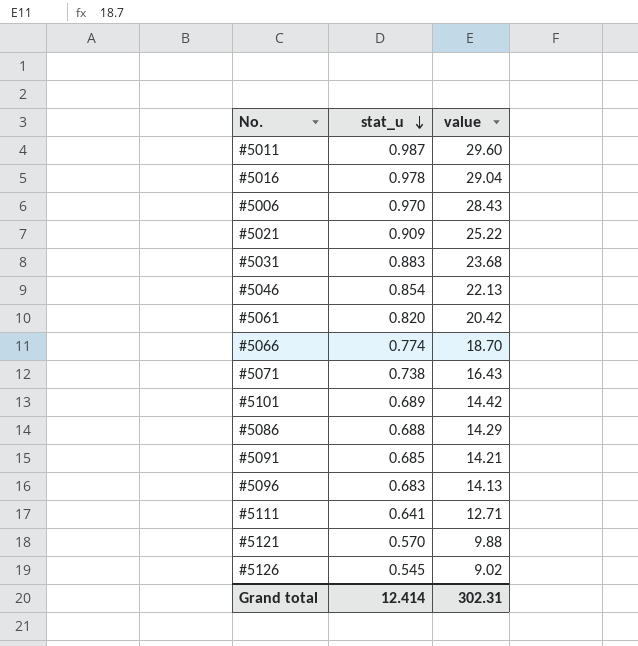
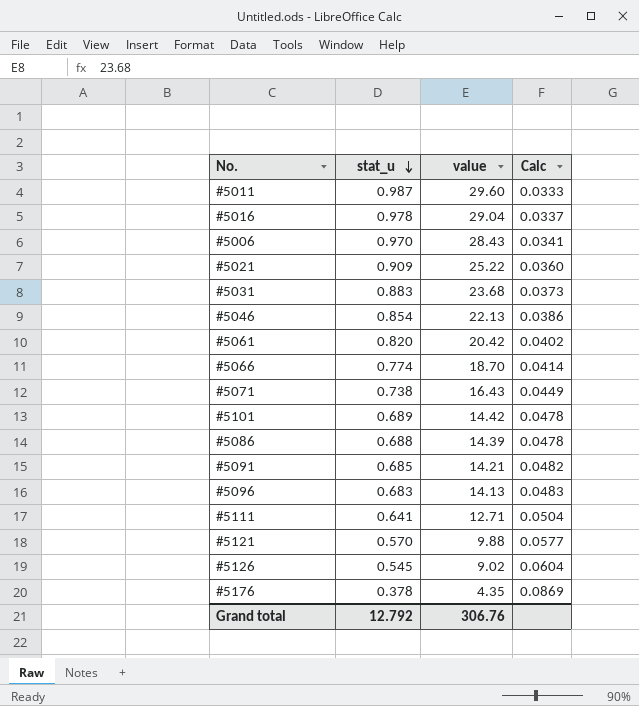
column Calc | formula: none -> [stat_u] / [value]
#5086 | value: 14.29 -> 14.39
row #5176: none -> 0.378 | 4.35 | 0.0869
Grand total | stat_u: 12.414 -> 12.792
Grand total | value: 302.31 -> 306.76

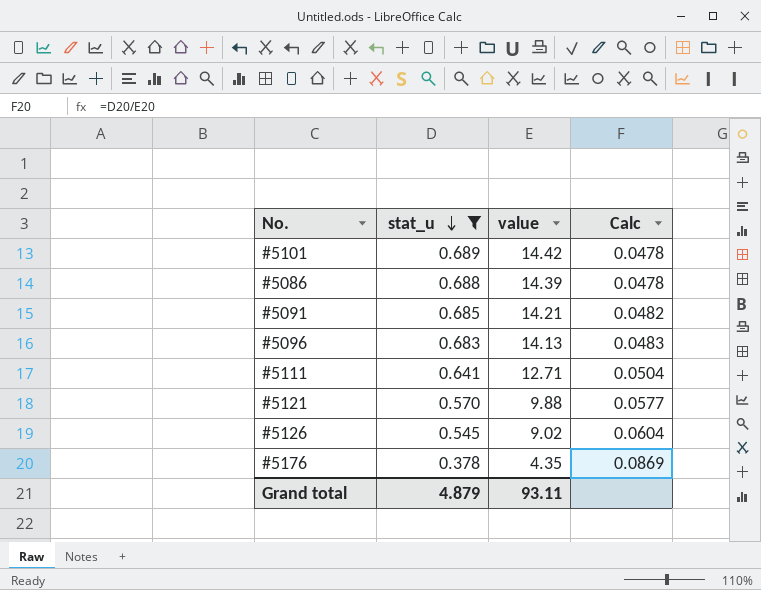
filter: none -> stat_u <= 0.689
Grand total | stat_u: 12.792 -> 4.879
Grand total | value: 306.76 -> 93.11

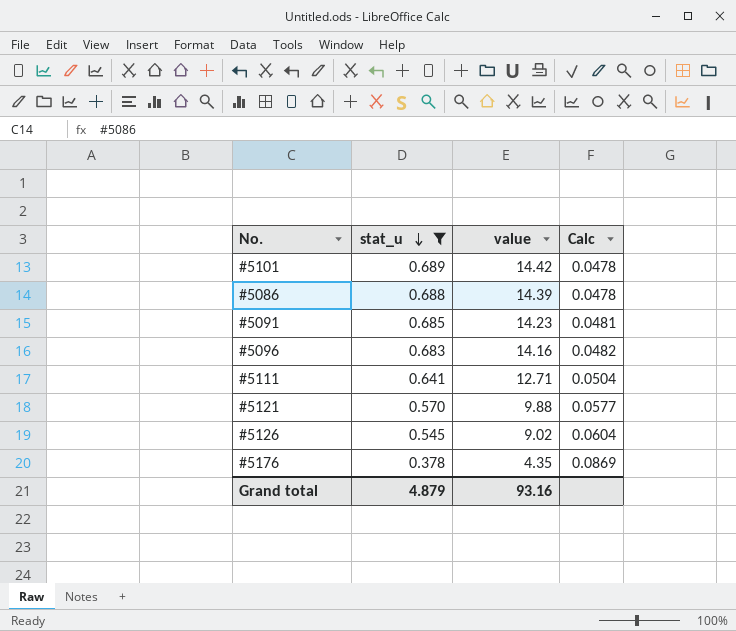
#5091 | value: 14.21 -> 14.23
#5091 | Calc: 0.0482 -> 0.0481
#5096 | value: 14.13 -> 14.16
#5096 | Calc: 0.0483 -> 0.0482
Grand total | value: 93.11 -> 93.16

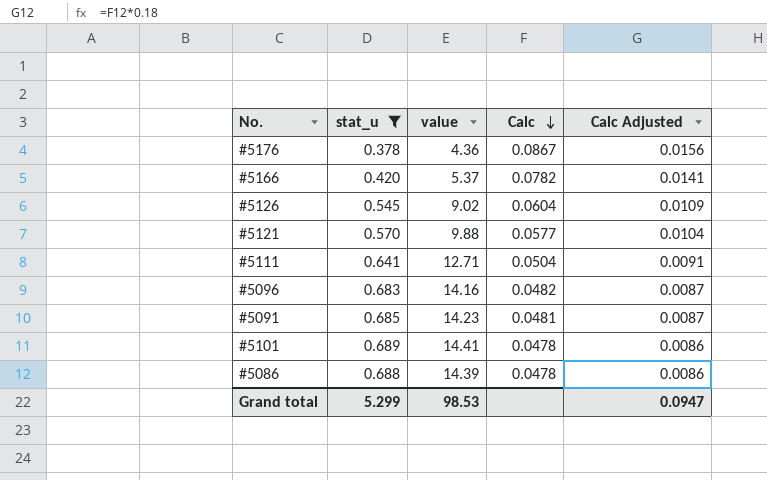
row order: stat_u descending -> Calc descending
column Calc Adjusted | formula: none -> [Calc] * 0.18
#5176 | value: 4.35 -> 4.36
#5176 | Calc: 0.0869 -> 0.0867
row #5166: none -> 0.420 | 5.37 | 0.0782 | 0.0141
#5101 | value: 14.42 -> 14.41
Grand total | stat_u: 4.879 -> 5.299
Grand total | value: 93.16 -> 98.53

